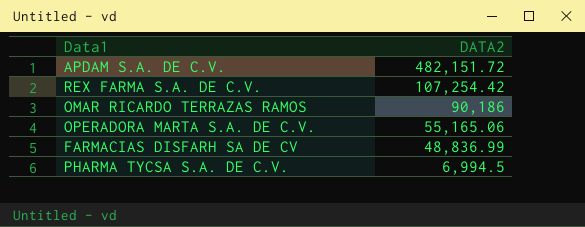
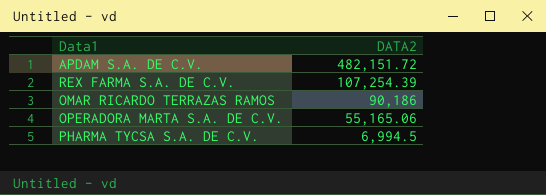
row FARMACIAS DISFARH SA DE CV: 48,836.99 -> none
REX FARMA S.A. DE C.V. | DATA2: 107,254.42 -> 107,254.39

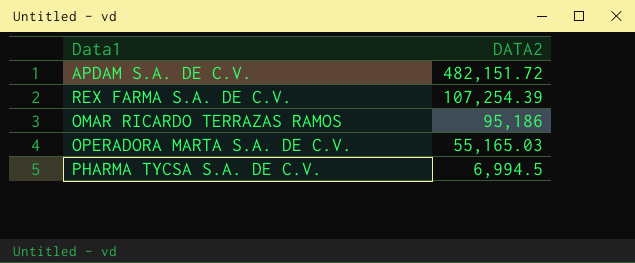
OMAR RICARDO TERRAZAS RAMOS | DATA2: 90,186 -> 95,186
OPERADORA MARTA S.A. DE C.V. | DATA2: 55,165.06 -> 55,165.03

